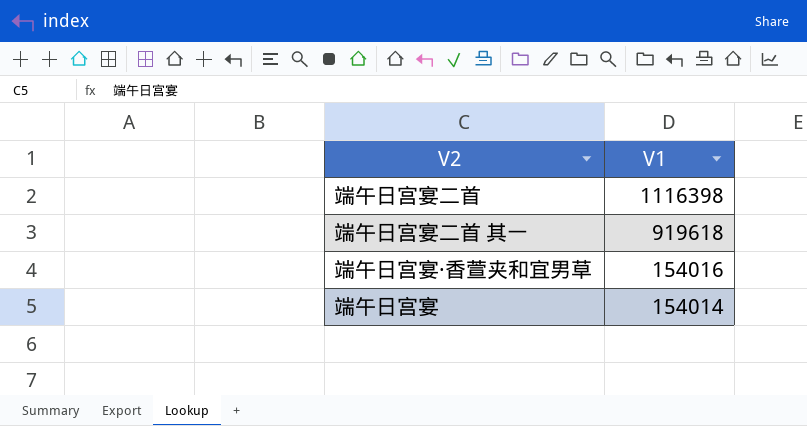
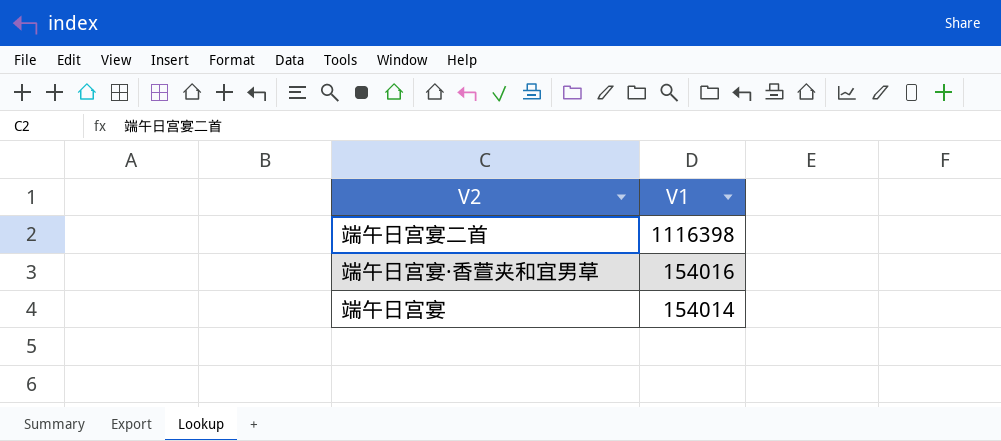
row 端午日宫宴二首 其一: 919618 -> none

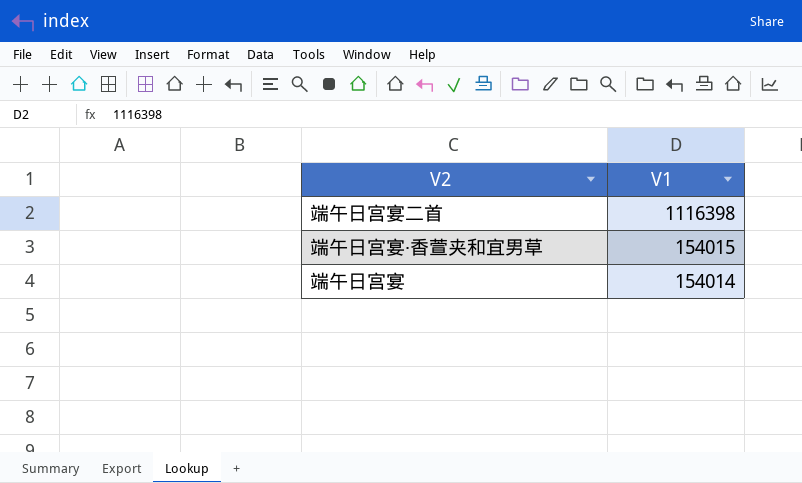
端午日宫宴·香萱夹和宜男草 | V1: 154016 -> 154015

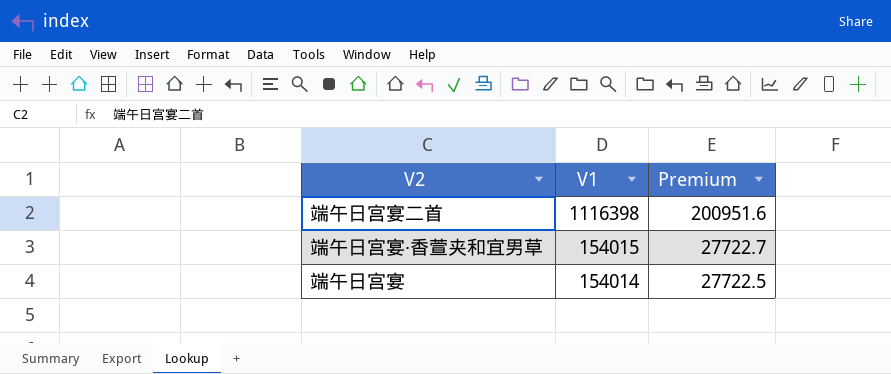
column Premium | formula: none -> [V1] * 0.18

